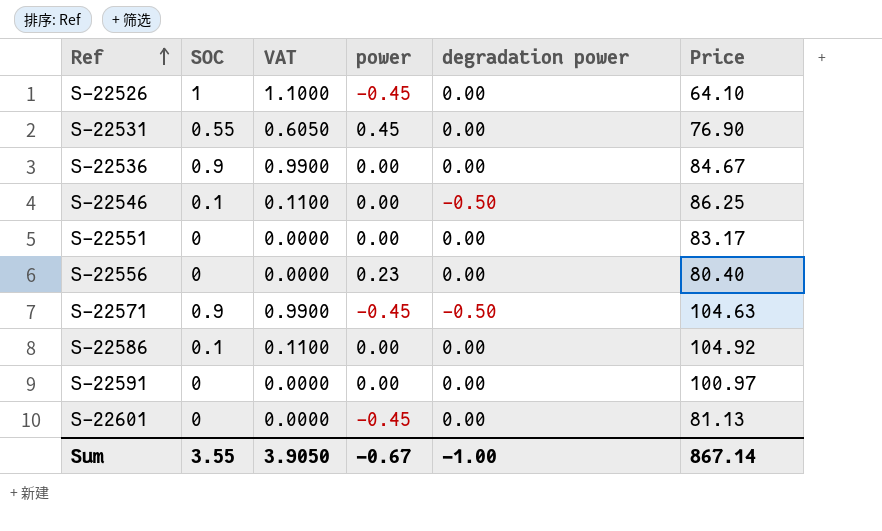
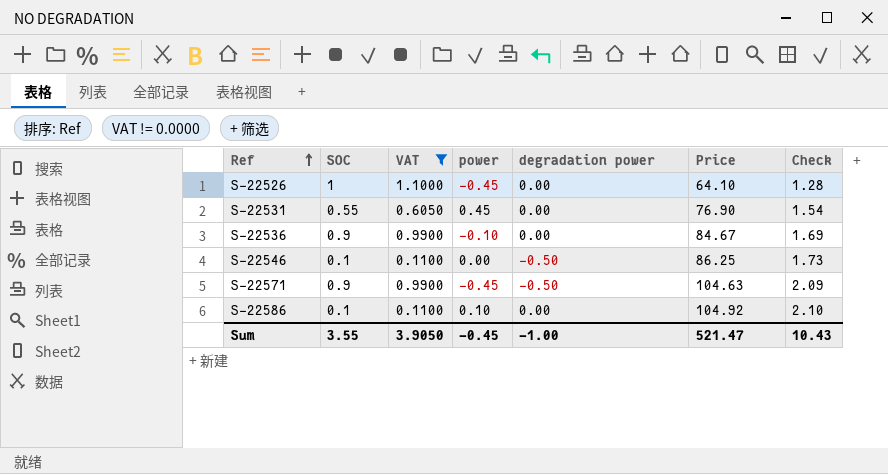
filter: none -> VAT != 0.0000
column Check | formula: none -> [Price] * 0.02
S-22536 | power: 0.00 -> -0.10
S-22586 | power: 0.00 -> 0.10
Sum | power: -0.67 -> -0.45
Sum | Price: 867.14 -> 521.47

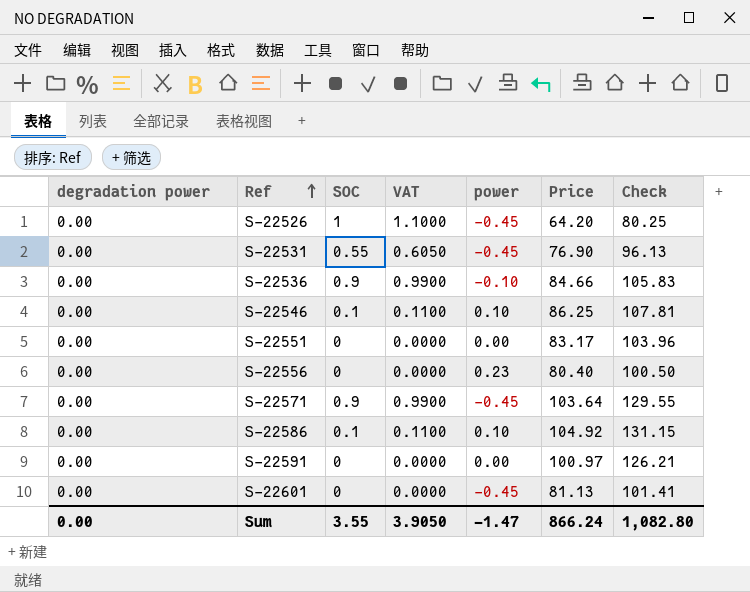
filter: VAT != 0.0000 -> none
column degradation power | position: 5 -> 1
column Check | formula: [Price] * 0.02 -> [Price] * 1.25
S-22526 | Price: 64.10 -> 64.20
S-22531 | power: 0.45 -> -0.45
S-22536 | Price: 84.67 -> 84.66
S-22546 | degradation power: -0.50 -> 0.00
S-22546 | power: 0.00 -> 0.10
S-22571 | degradation power: -0.50 -> 0.00
S-22571 | Price: 104.63 -> 103.64
Sum | degradation power: -1.00 -> 0.00
Sum | power: -0.45 -> -1.47
Sum | Price: 521.47 -> 866.24
Sum | Check: 10.43 -> 1,082.80

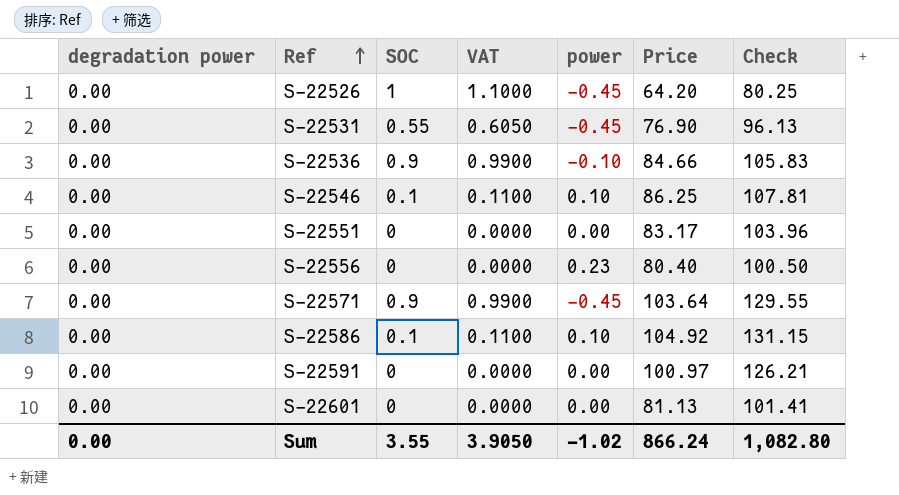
S-22601 | power: -0.45 -> 0.00
Sum | power: -1.47 -> -1.02

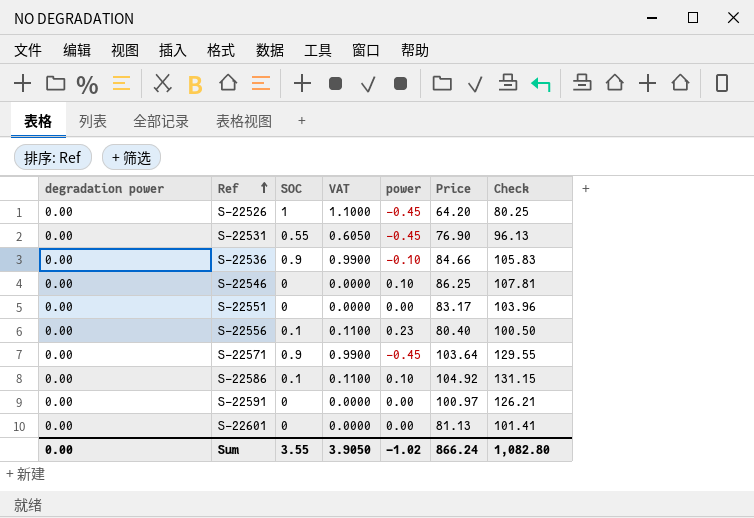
S-22546 | SOC: 0.1 -> 0
S-22546 | VAT: 0.1100 -> 0.0000
S-22556 | SOC: 0 -> 0.1
S-22556 | VAT: 0.0000 -> 0.1100

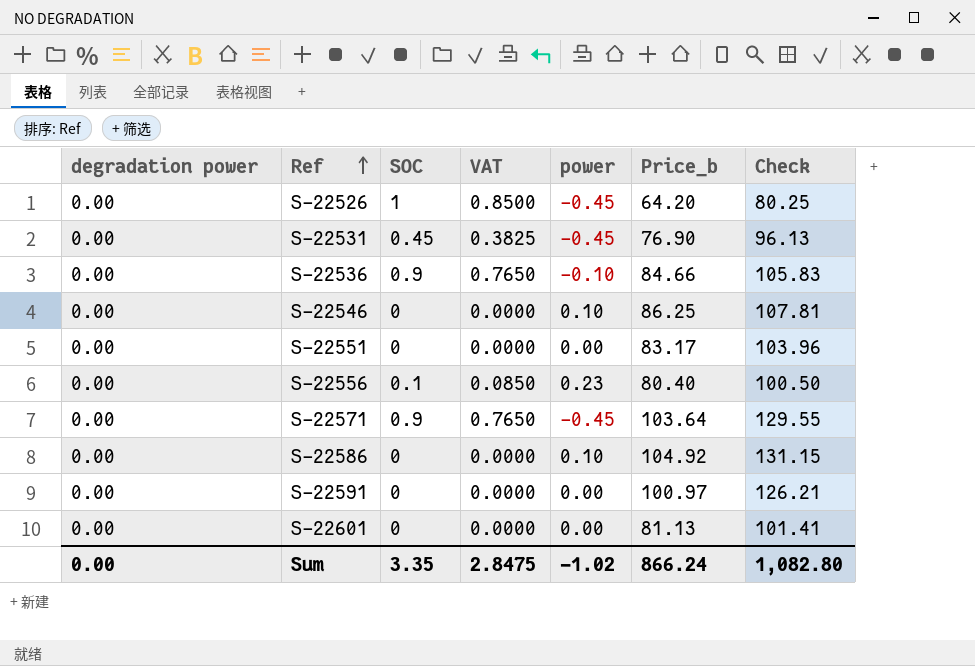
column VAT | formula: [SOC] * 1.1 -> [SOC] * 0.85
column name: Price -> Price_b
S-22531 | SOC: 0.55 -> 0.45
S-22586 | SOC: 0.1 -> 0
Sum | SOC: 3.55 -> 3.35
Sum | VAT: 3.9050 -> 2.8475

